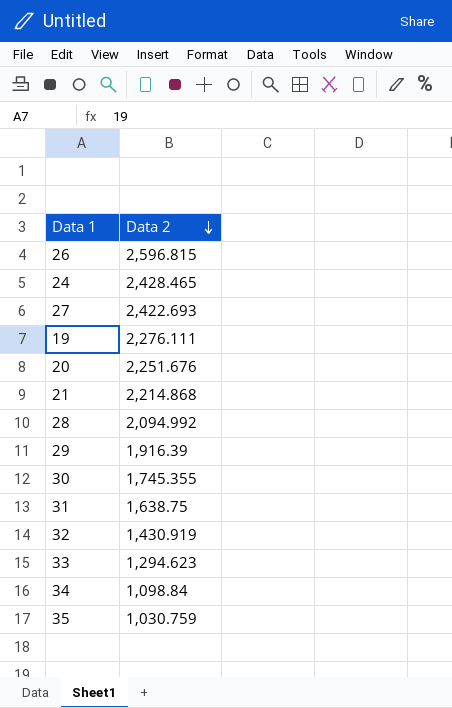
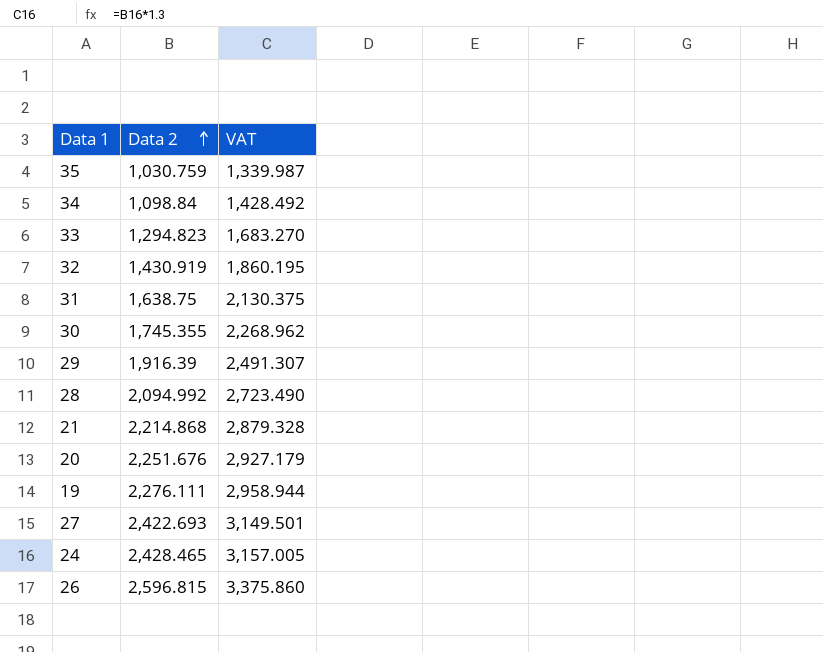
row order: Data 2 descending -> Data 2 ascending
column VAT | formula: none -> [Data 2] * 1.3
33 | Data 2: 1,294.623 -> 1,294.823

